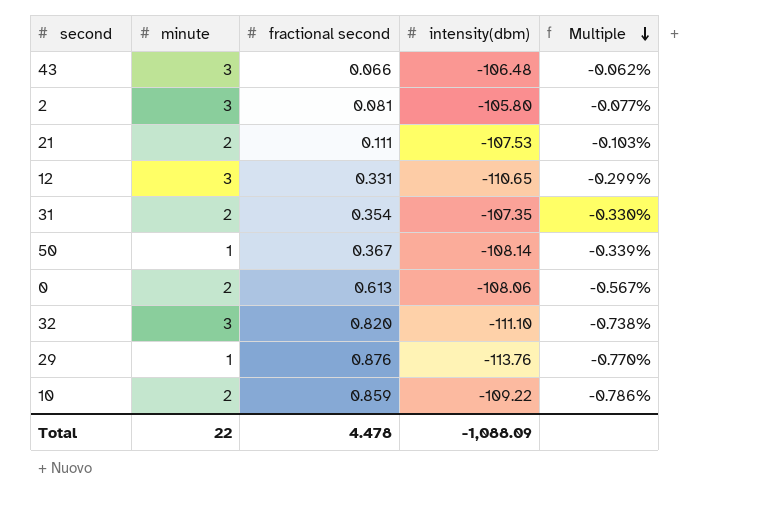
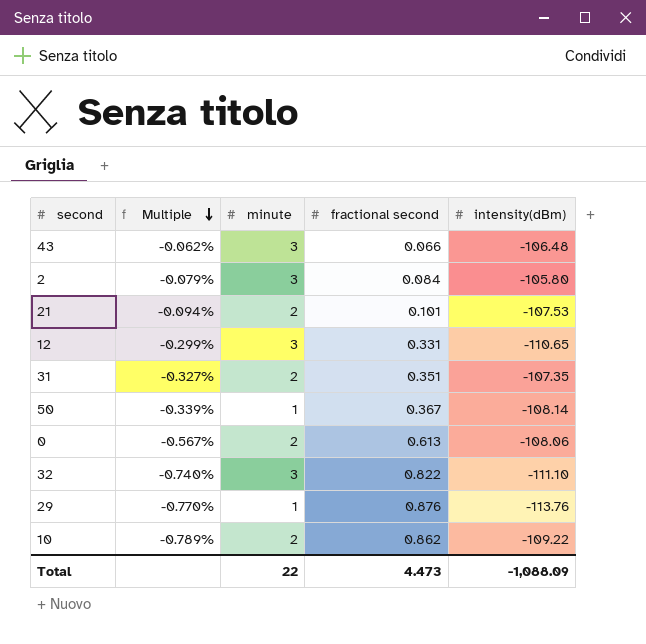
column Multiple | position: 5 -> 2
column name: intensity(dbm) -> intensity(dBm)
2 | Multiple: -0.077% -> -0.079%
2 | fractional second: 0.081 -> 0.084
21 | Multiple: -0.103% -> -0.094%
21 | fractional second: 0.111 -> 0.101
31 | Multiple: -0.330% -> -0.327%
31 | fractional second: 0.354 -> 0.351
32 | Multiple: -0.738% -> -0.740%
32 | fractional second: 0.820 -> 0.822
10 | Multiple: -0.786% -> -0.789%
10 | fractional second: 0.859 -> 0.862
Total | fractional second: 4.478 -> 4.473

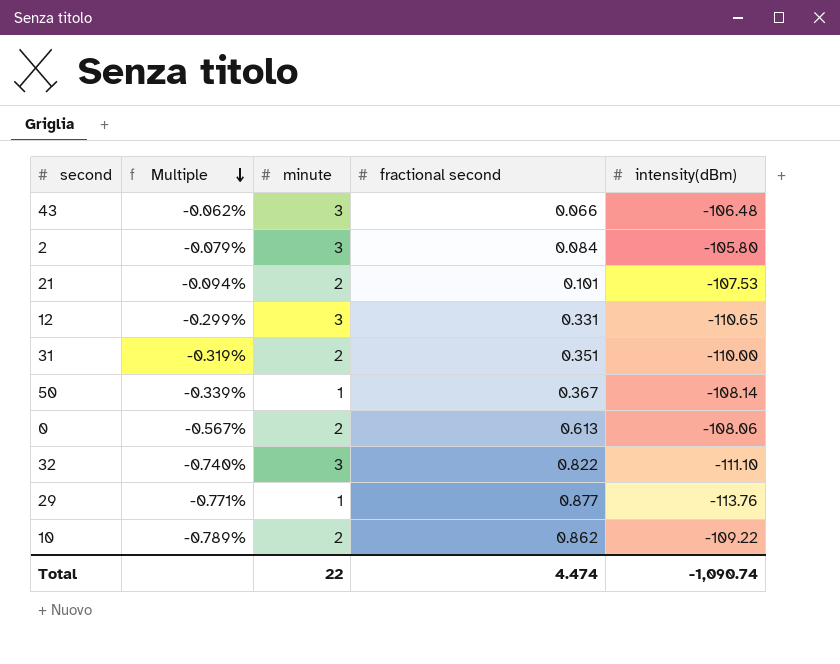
31 | Multiple: -0.327% -> -0.319%
31 | intensity(dBm): -107.35 -> -110.00
29 | Multiple: -0.770% -> -0.771%
29 | fractional second: 0.876 -> 0.877
Total | fractional second: 4.473 -> 4.474
Total | intensity(dBm): -1,088.09 -> -1,090.74

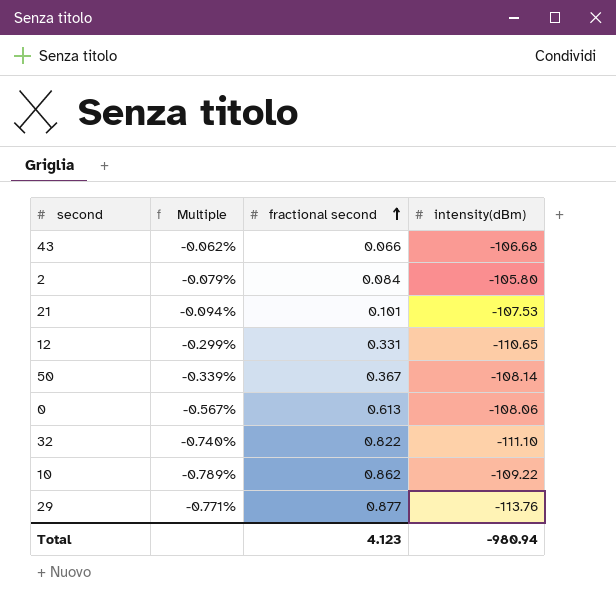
row order: Multiple descending -> fractional second ascending
column minute | position: 3 -> none
row 31: -0.319% | 2 | 0.351 | -110.00 -> none
43 | intensity(dBm): -106.48 -> -106.68
Total | fractional second: 4.474 -> 4.123
Total | intensity(dBm): -1,090.74 -> -980.94

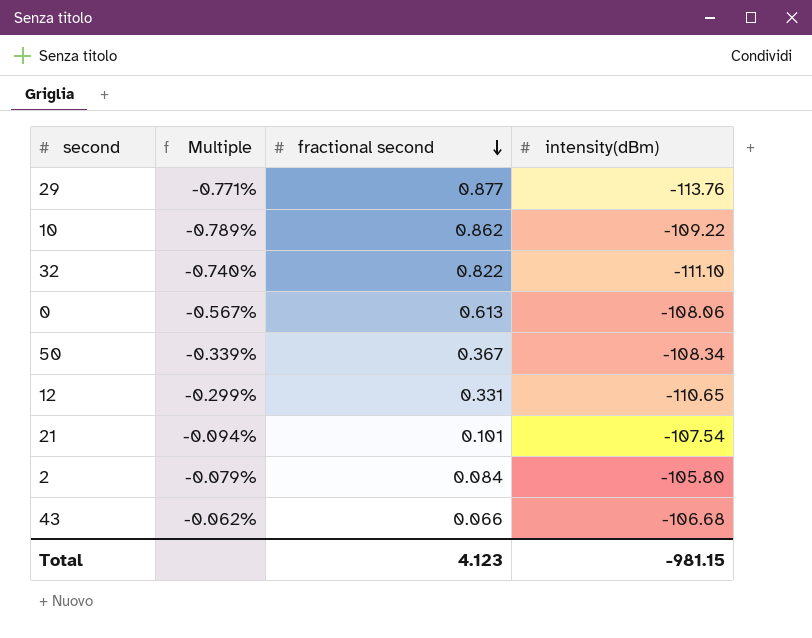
row order: fractional second ascending -> fractional second descending
50 | intensity(dBm): -108.14 -> -108.34
21 | intensity(dBm): -107.53 -> -107.54
Total | intensity(dBm): -980.94 -> -981.15

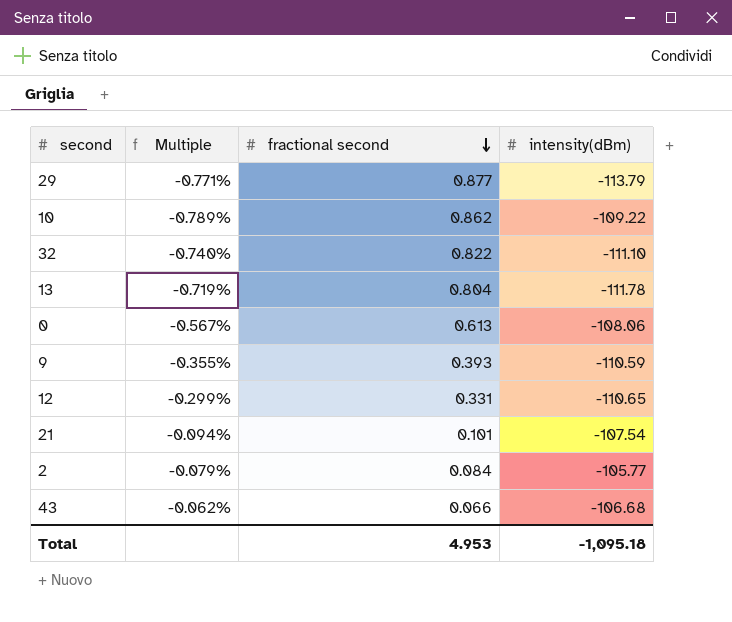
row 50: -0.339% | 0.367 | -108.34 -> none
29 | intensity(dBm): -113.76 -> -113.79
row 13: none -> -0.719% | 0.804 | -111.78
row 9: none -> -0.355% | 0.393 | -110.59
2 | intensity(dBm): -105.80 -> -105.77
Total | fractional second: 4.123 -> 4.953
Total | intensity(dBm): -981.15 -> -1,095.18

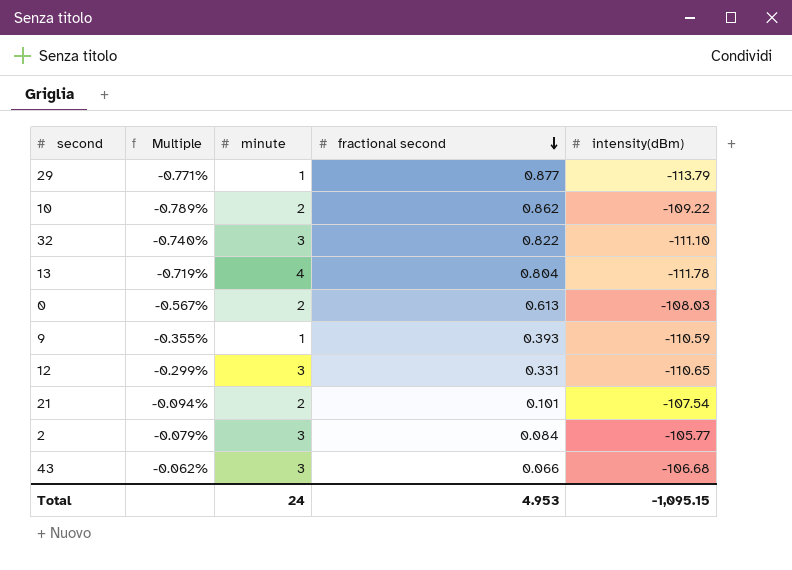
column minute | position: none -> 3
0 | intensity(dBm): -108.06 -> -108.03
Total | intensity(dBm): -1,095.18 -> -1,095.15

